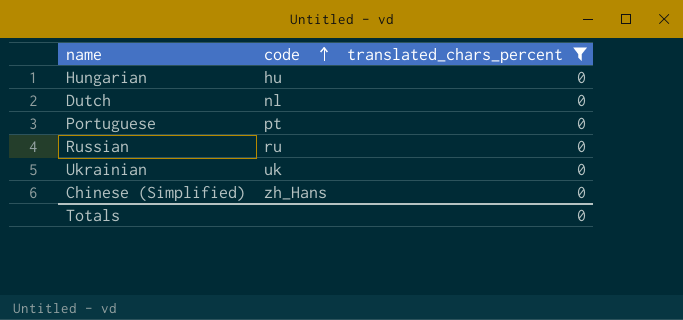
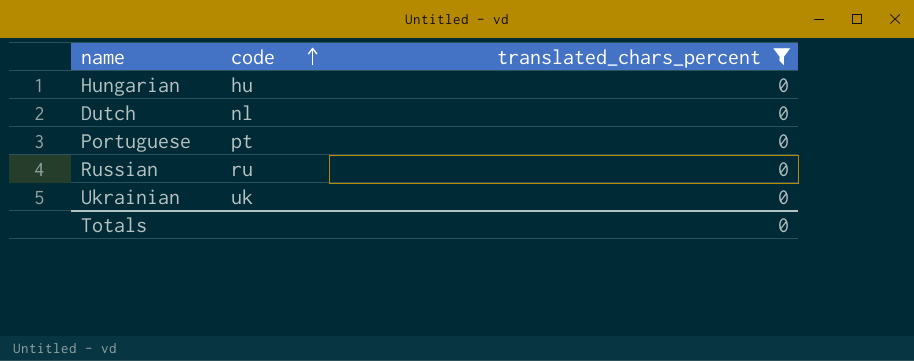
row Chinese (Simplified): zh_Hans | 0 -> none

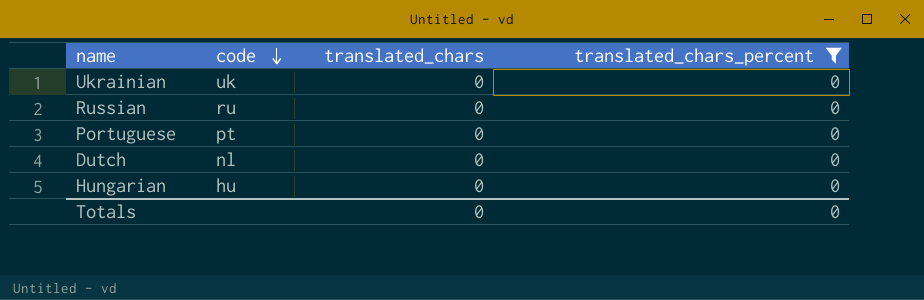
row order: code ascending -> code descending
column translated_chars | position: none -> 3

